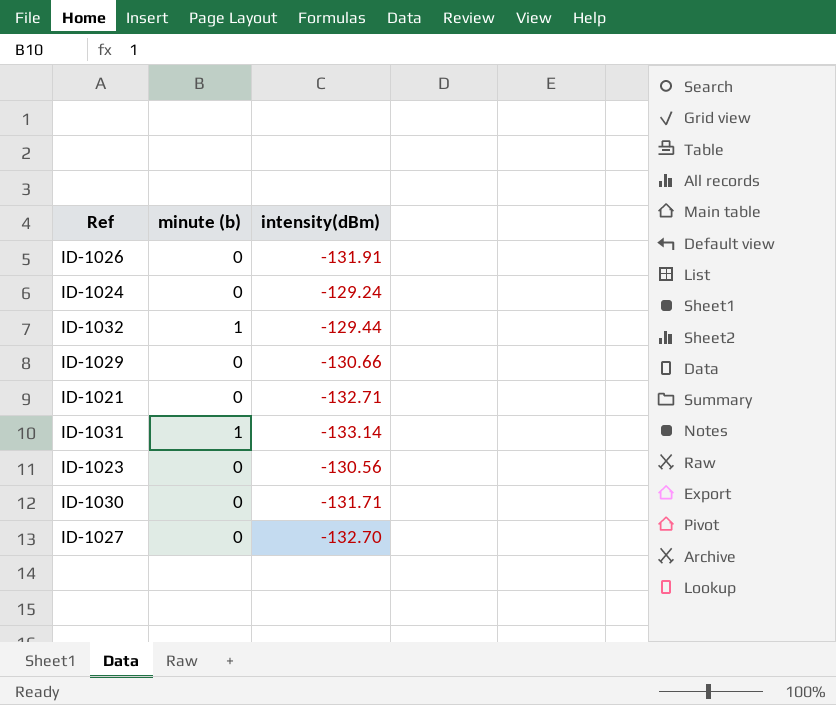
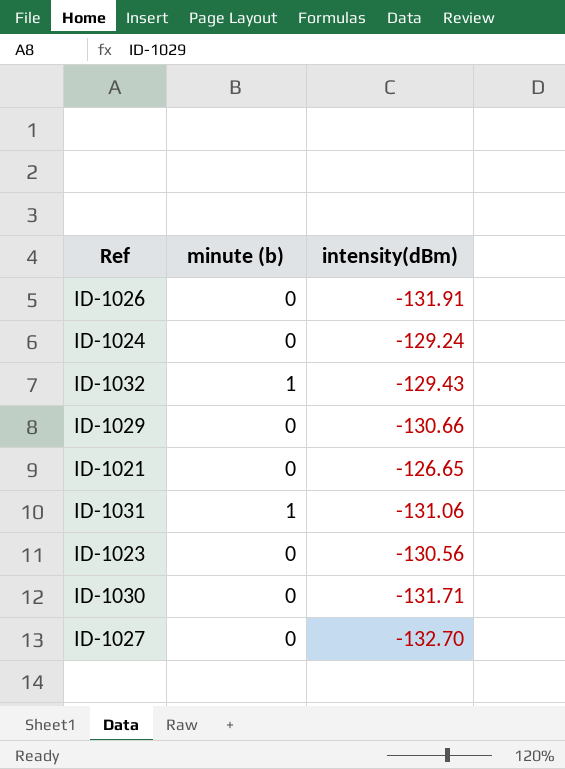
ID-1032 | intensity(dBm): -129.44 -> -129.43
ID-1021 | intensity(dBm): -132.71 -> -126.65
ID-1031 | intensity(dBm): -133.14 -> -131.06

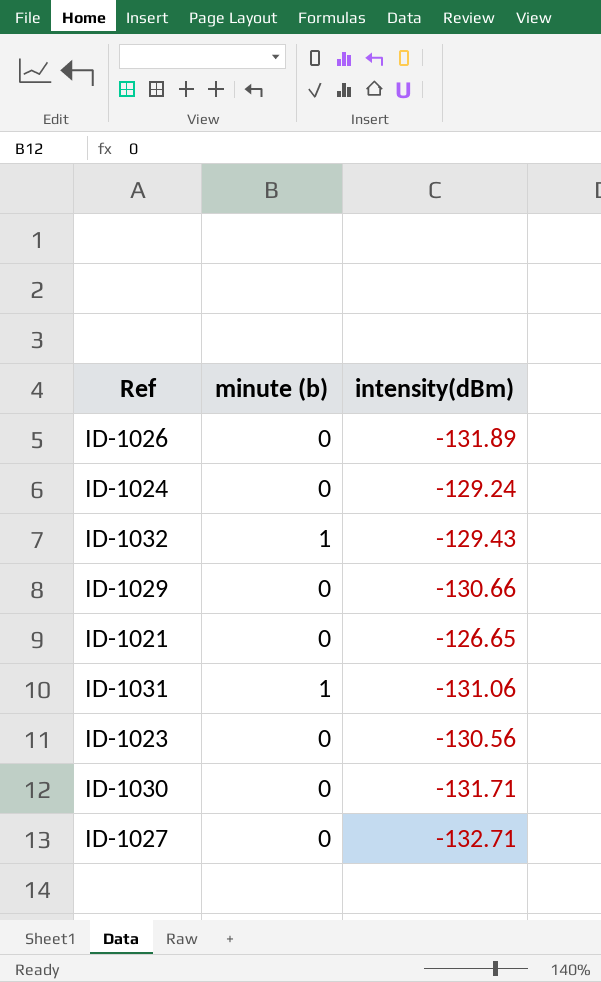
ID-1026 | intensity(dBm): -131.91 -> -131.89
ID-1027 | intensity(dBm): -132.70 -> -132.71

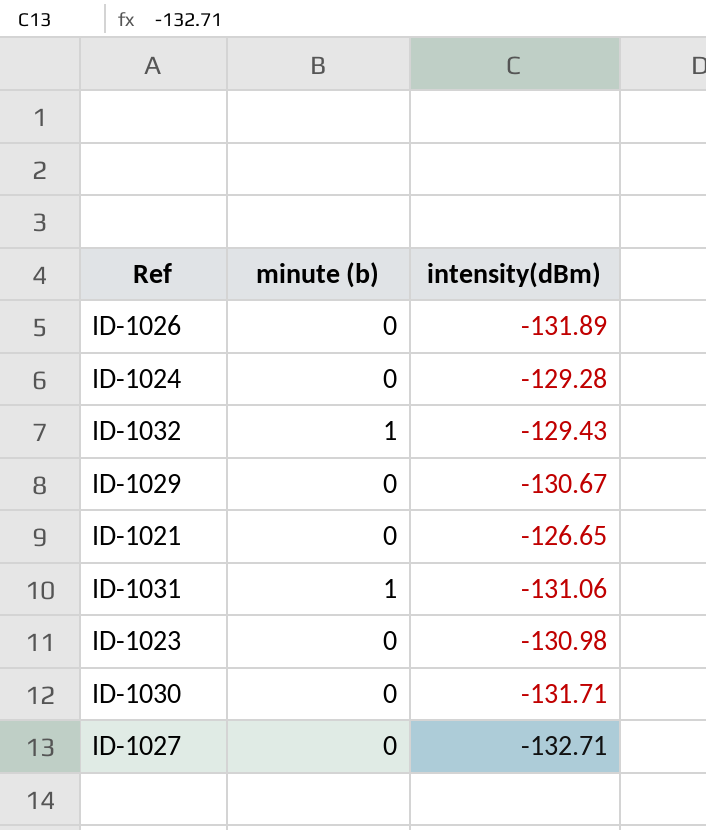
ID-1024 | intensity(dBm): -129.24 -> -129.28
ID-1029 | intensity(dBm): -130.66 -> -130.67
ID-1023 | intensity(dBm): -130.56 -> -130.98

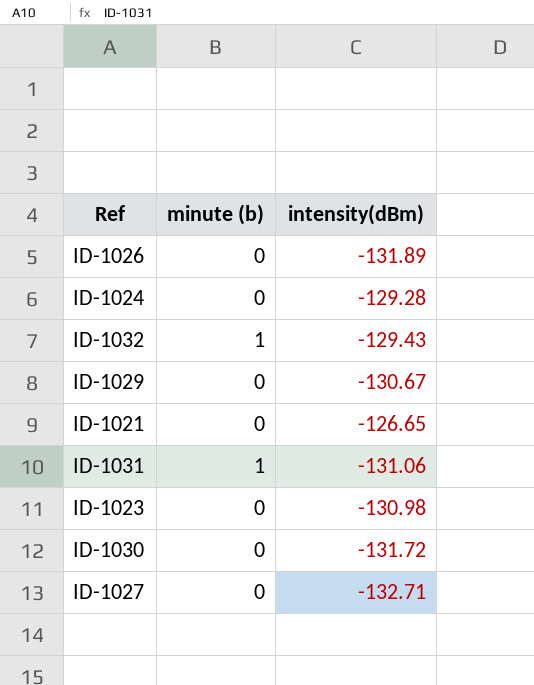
ID-1030 | intensity(dBm): -131.71 -> -131.72

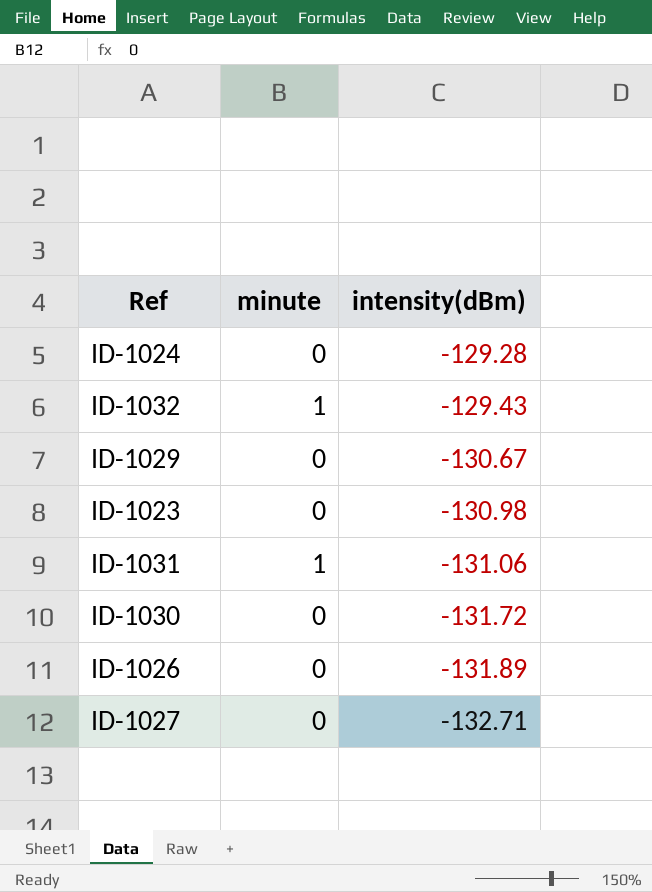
row order: none -> intensity(dBm) descending
column name: minute (b) -> minute
row ID-1021: 0 | -126.65 -> none

